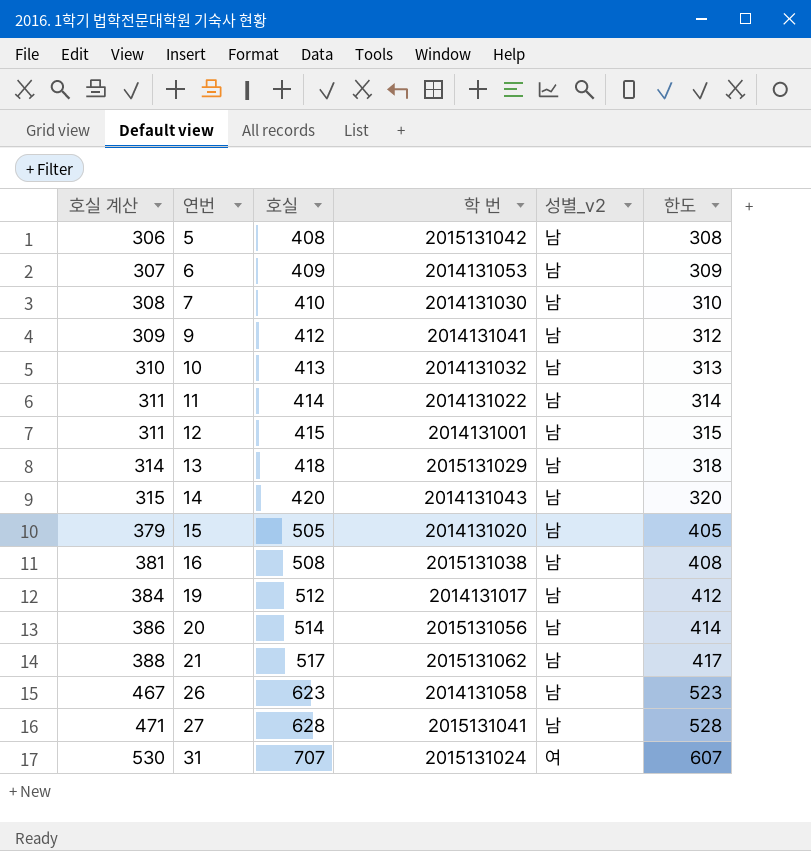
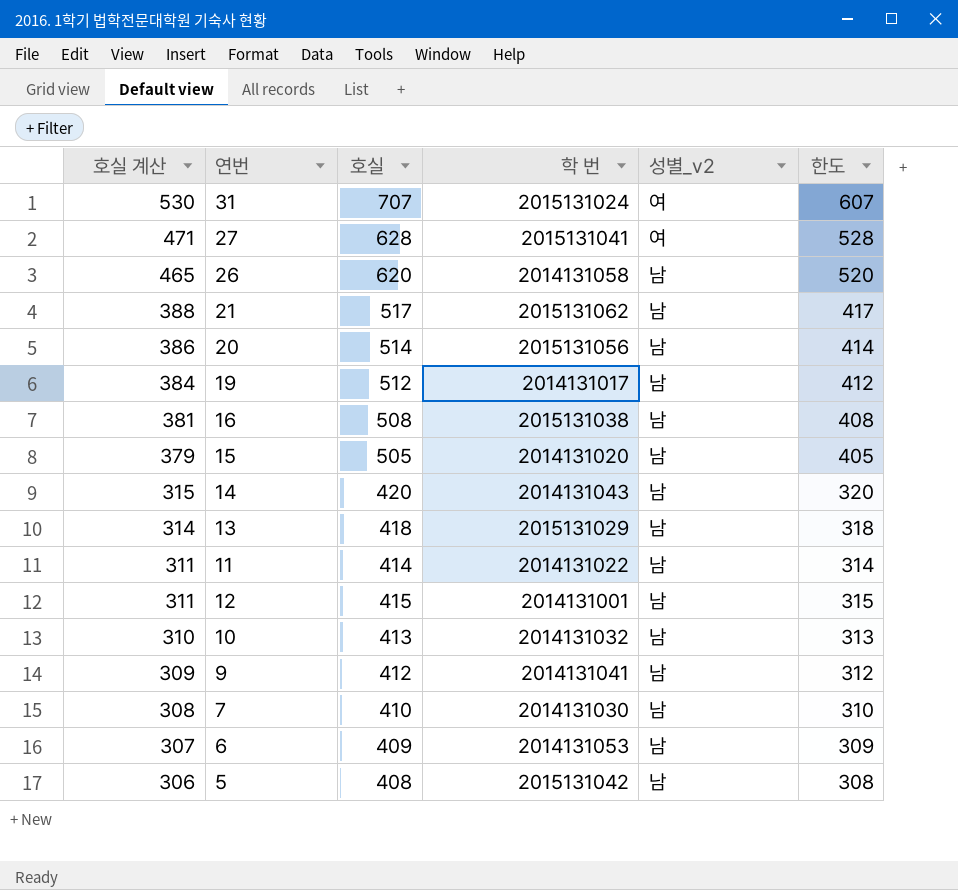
row order: 호실 계산 ascending -> 호실 계산 descending
27 | 성별_v2: 남 -> 여
26 | 호실 계산: 467 -> 465
26 | 호실: 623 -> 620
26 | 한도: 523 -> 520

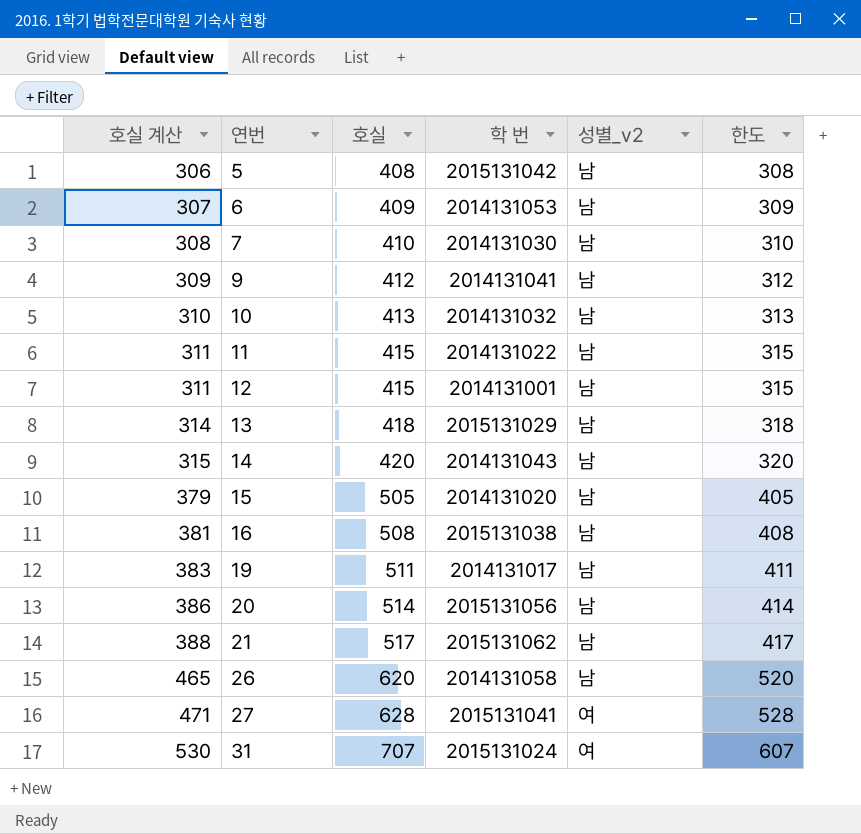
row order: 호실 계산 descending -> 호실 계산 ascending
11 | 호실: 414 -> 415
11 | 한도: 314 -> 315
19 | 호실 계산: 384 -> 383
19 | 호실: 512 -> 511
19 | 한도: 412 -> 411

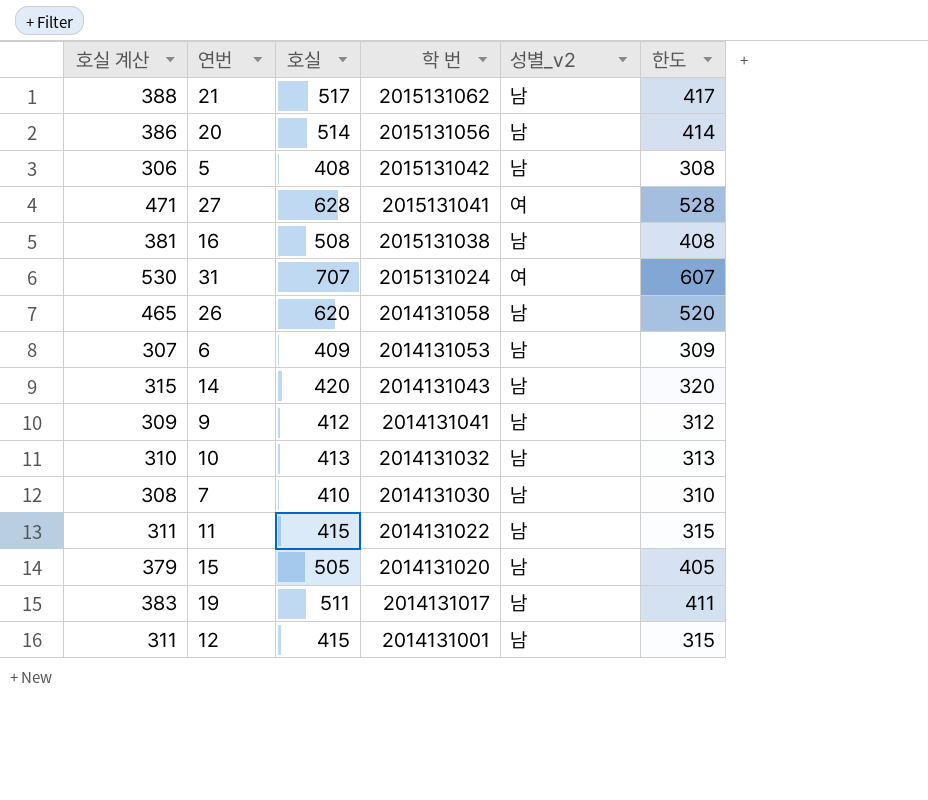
row order: 호실 계산 ascending -> 학 번 descending
row 13: 314 | 418 | 2015131029 | 남 | 318 -> none

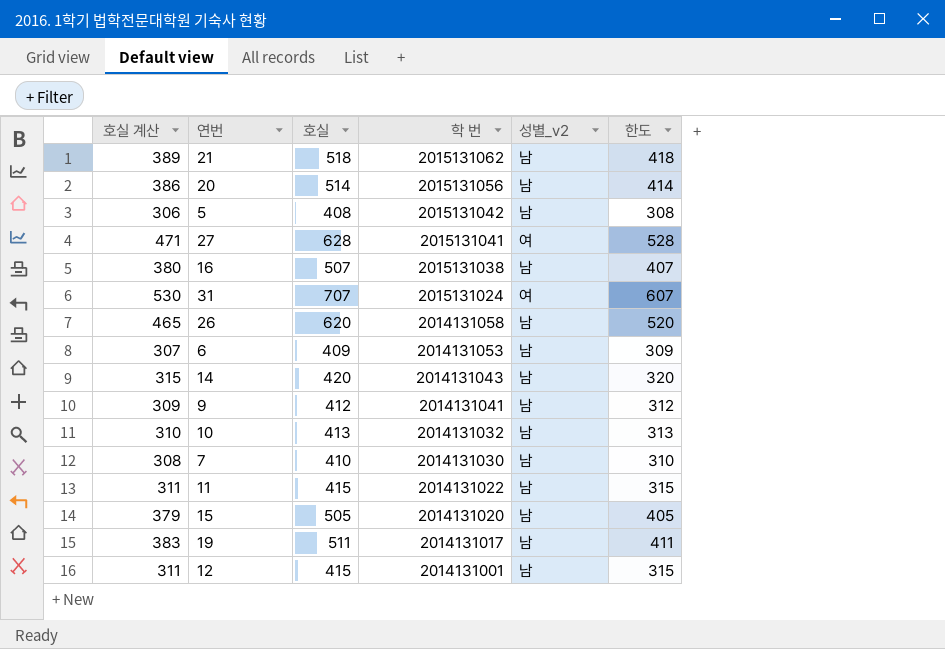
21 | 호실 계산: 388 -> 389
21 | 호실: 517 -> 518
21 | 한도: 417 -> 418
16 | 호실 계산: 381 -> 380
16 | 호실: 508 -> 507
16 | 한도: 408 -> 407

